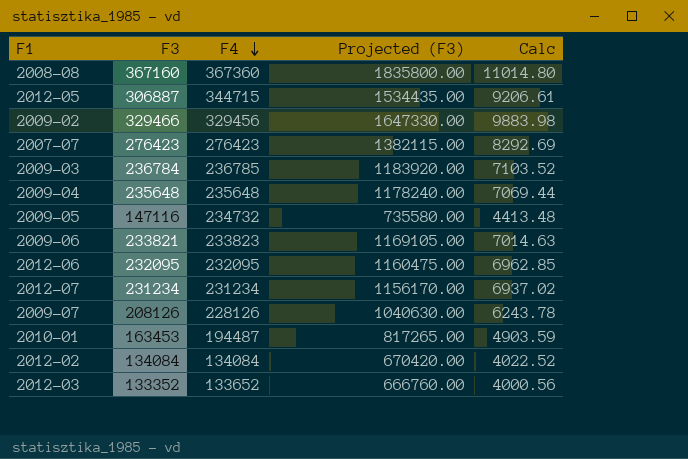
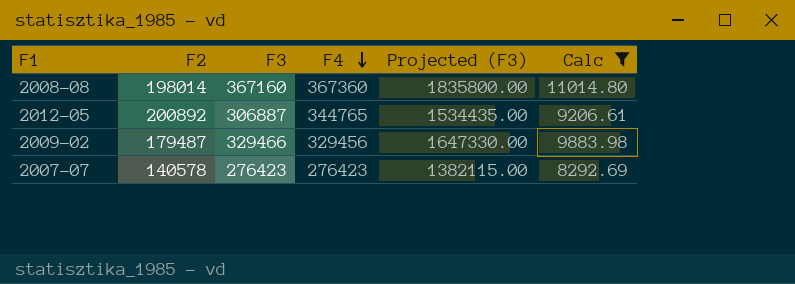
filter: none -> Calc >= 8292.69
column F2 | position: none -> 2
2012-05 | F4: 344715 -> 344765

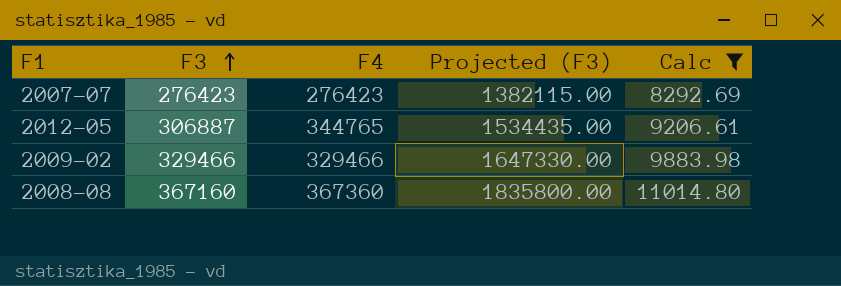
row order: F4 descending -> F3 ascending
column F2 | position: 2 -> none
2009-02 | F4: 329456 -> 329466

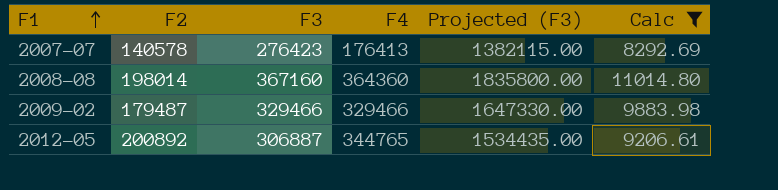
row order: F3 ascending -> F1 ascending
column F2 | position: none -> 2
2007-07 | F4: 276423 -> 176413
2008-08 | F4: 367360 -> 364360

